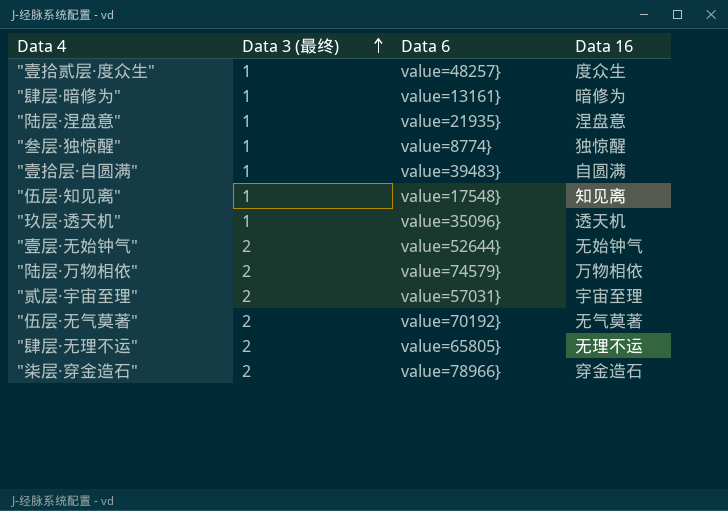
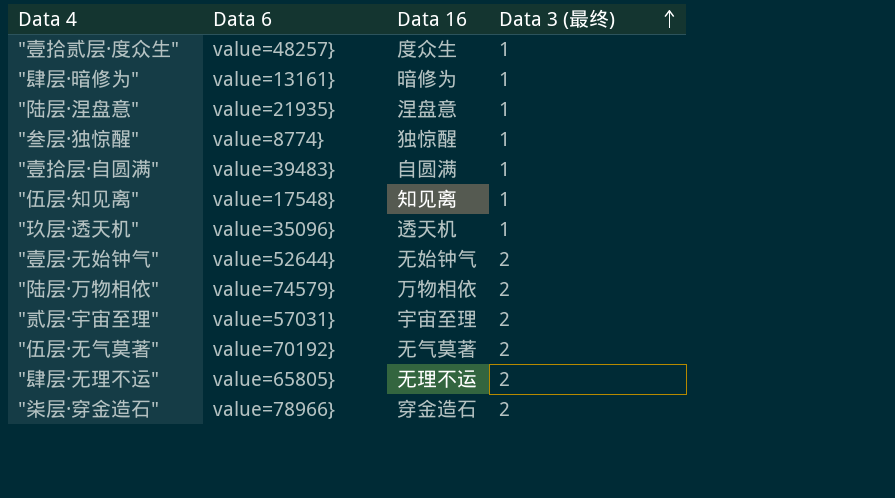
column Data 3 (最终) | position: 2 -> 4

